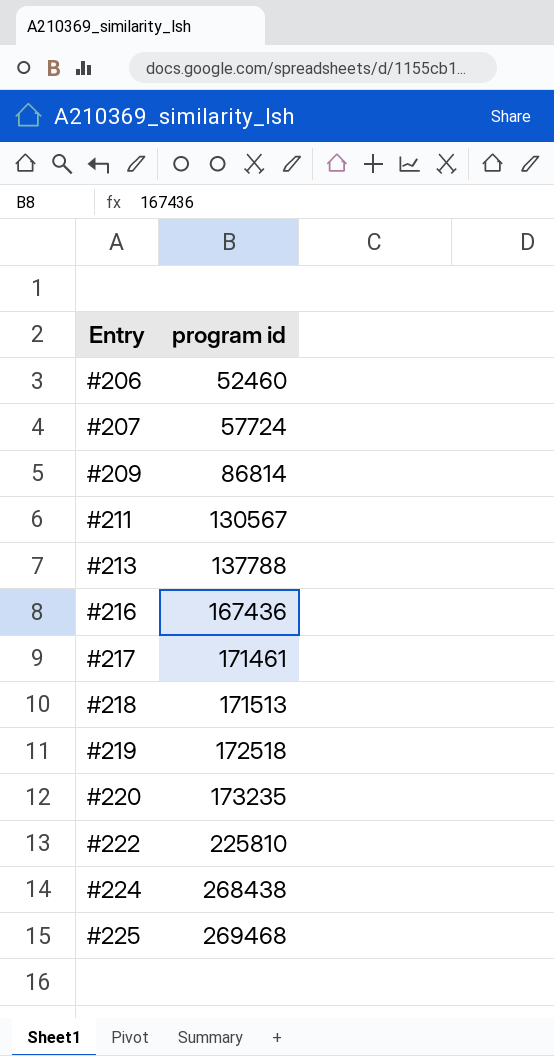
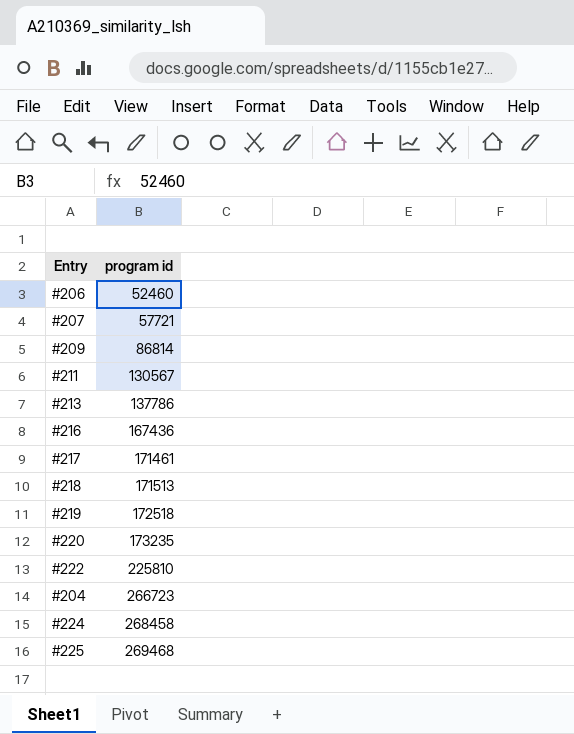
#207 | program id: 57724 -> 57721
#213 | program id: 137788 -> 137786
row #204: none -> 266723
#224 | program id: 268438 -> 268458

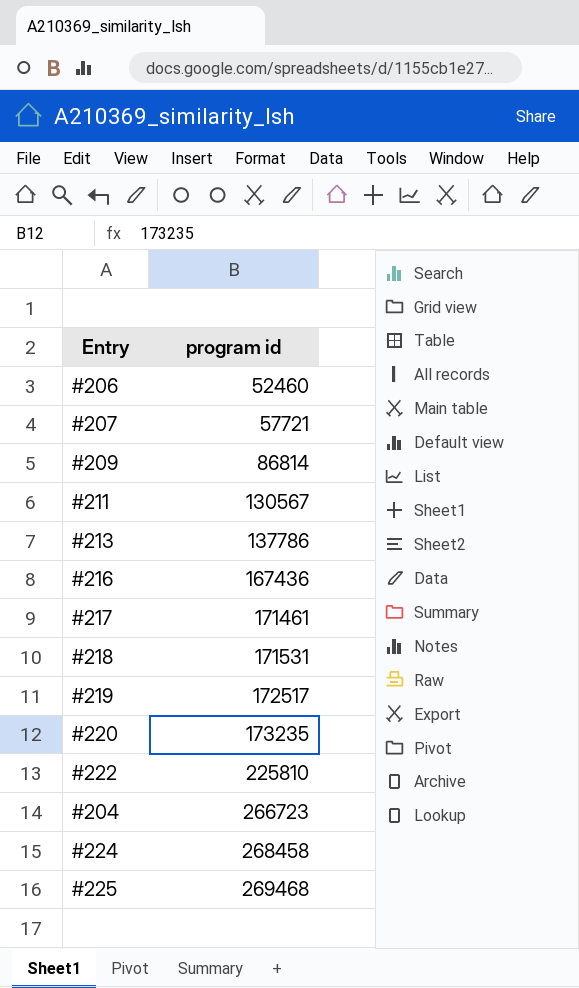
#218 | program id: 171513 -> 171531
#219 | program id: 172518 -> 172517

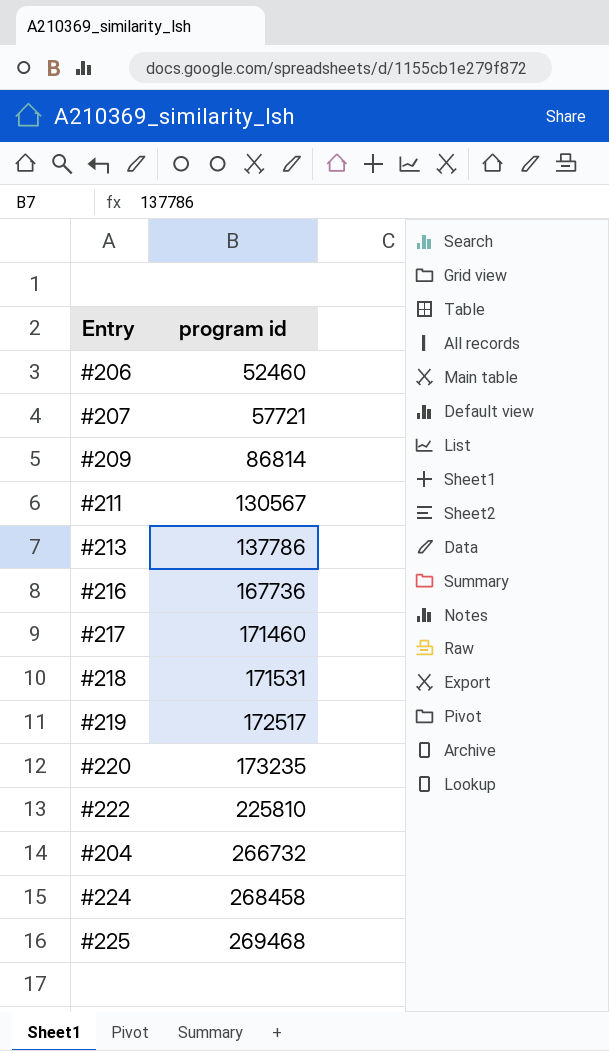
#216 | program id: 167436 -> 167736
#217 | program id: 171461 -> 171460
#204 | program id: 266723 -> 266732

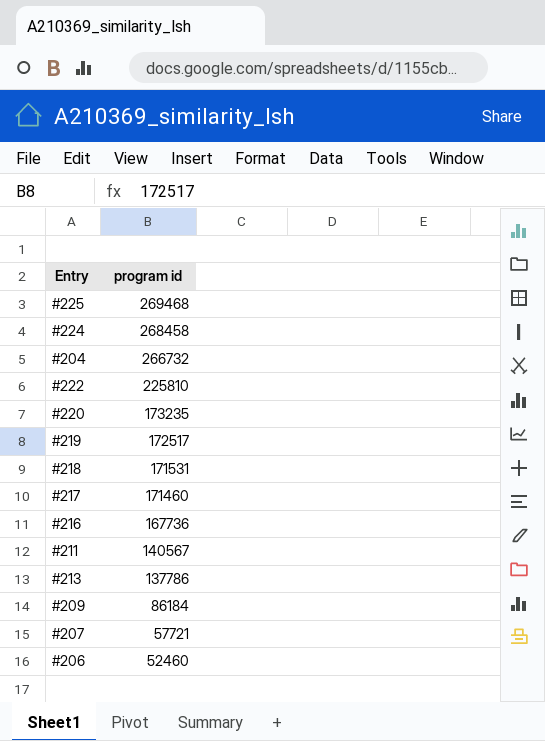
row order: program id ascending -> program id descending
#211 | program id: 130567 -> 140567
#209 | program id: 86814 -> 86184

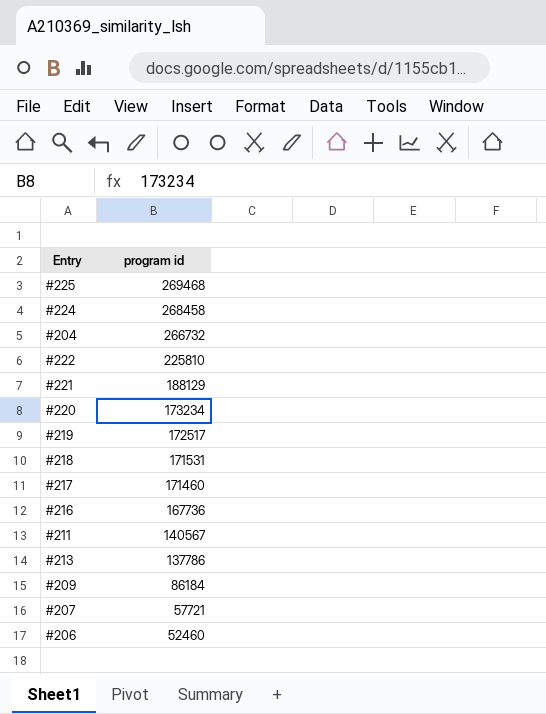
row #221: none -> 188129
#220 | program id: 173235 -> 173234

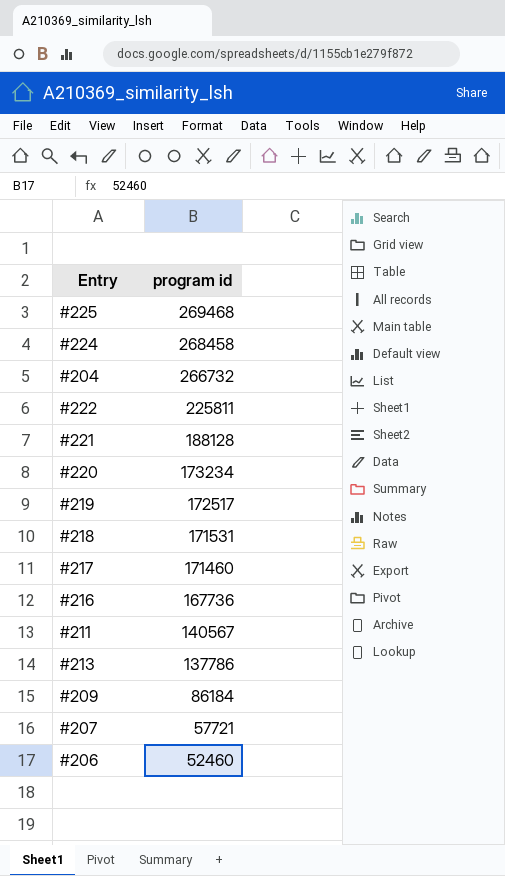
#222 | program id: 225810 -> 225811
#221 | program id: 188129 -> 188128

